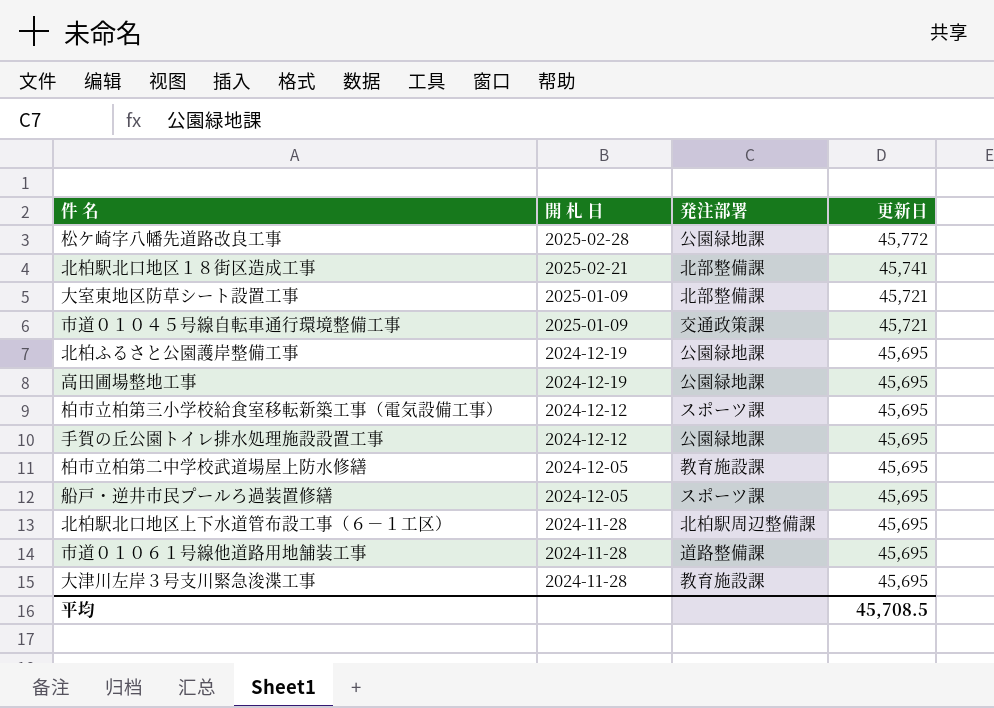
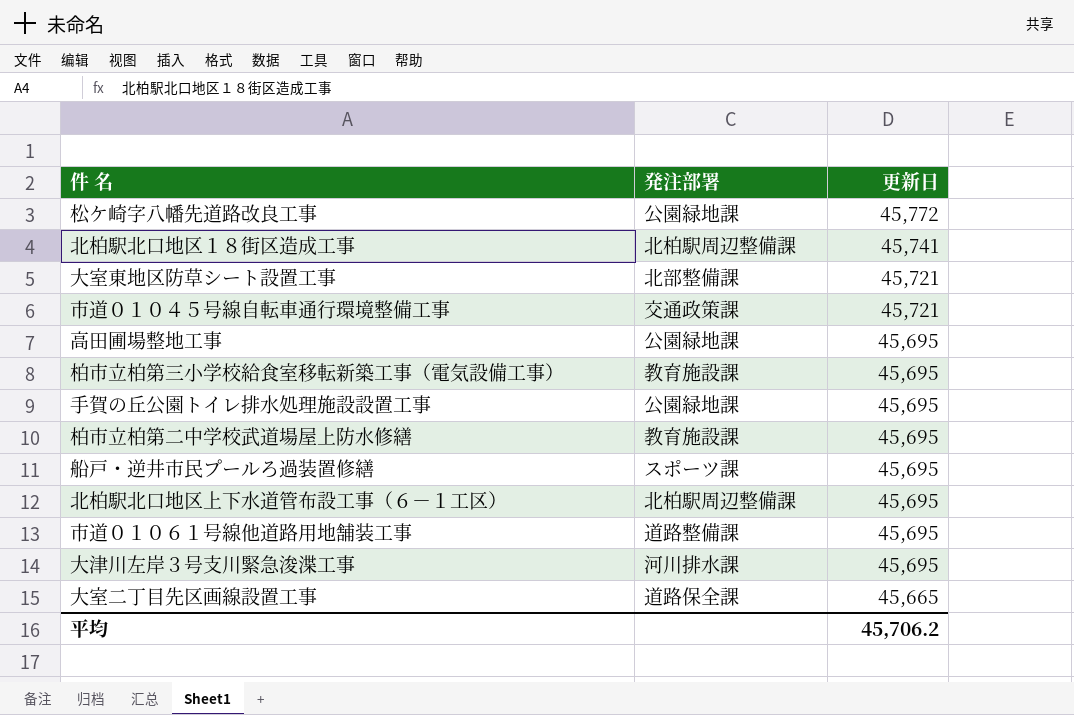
column 開 札 日 | position: 2 -> none
row 北柏ふるさと公園護岸整備工事: 2024-12-19 | 公園緑地課 | 45,695 -> none
北柏駅北口地区１８街区造成工事 | 発注部署: 北部整備課 -> 北柏駅周辺整備課
柏市立柏第三小学校給食室移転新築工事（電気設備工事） | 発注部署: スポーツ課 -> 教育施設課
大津川左岸３号支川緊急浚渫工事 | 発注部署: 教育施設課 -> 河川排水課
row 大室二丁目先区画線設置工事: none -> 道路保全課 | 45,665
平均 | 更新日: 45,708.5 -> 45,706.2

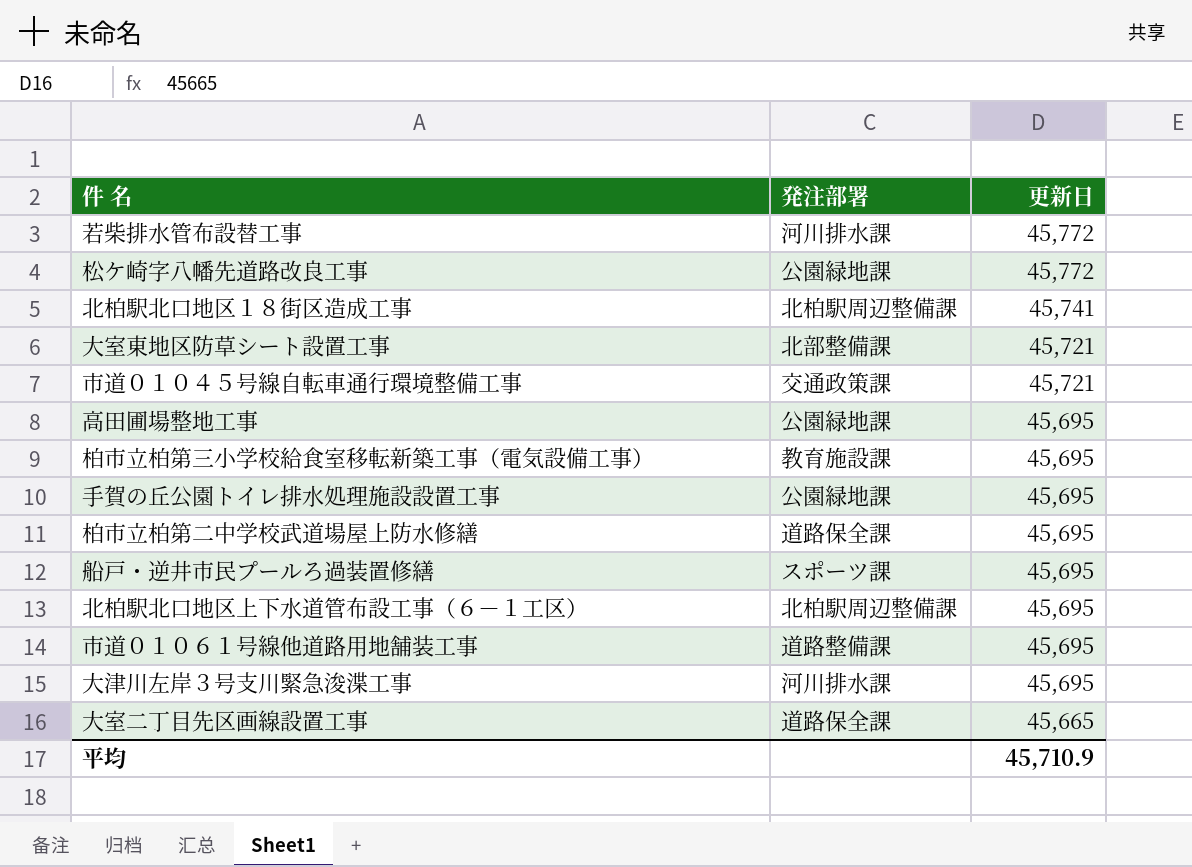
row 若柴排水管布設替工事: none -> 河川排水課 | 45,772
柏市立柏第二中学校武道場屋上防水修繕 | 発注部署: 教育施設課 -> 道路保全課
平均 | 更新日: 45,706.2 -> 45,710.9

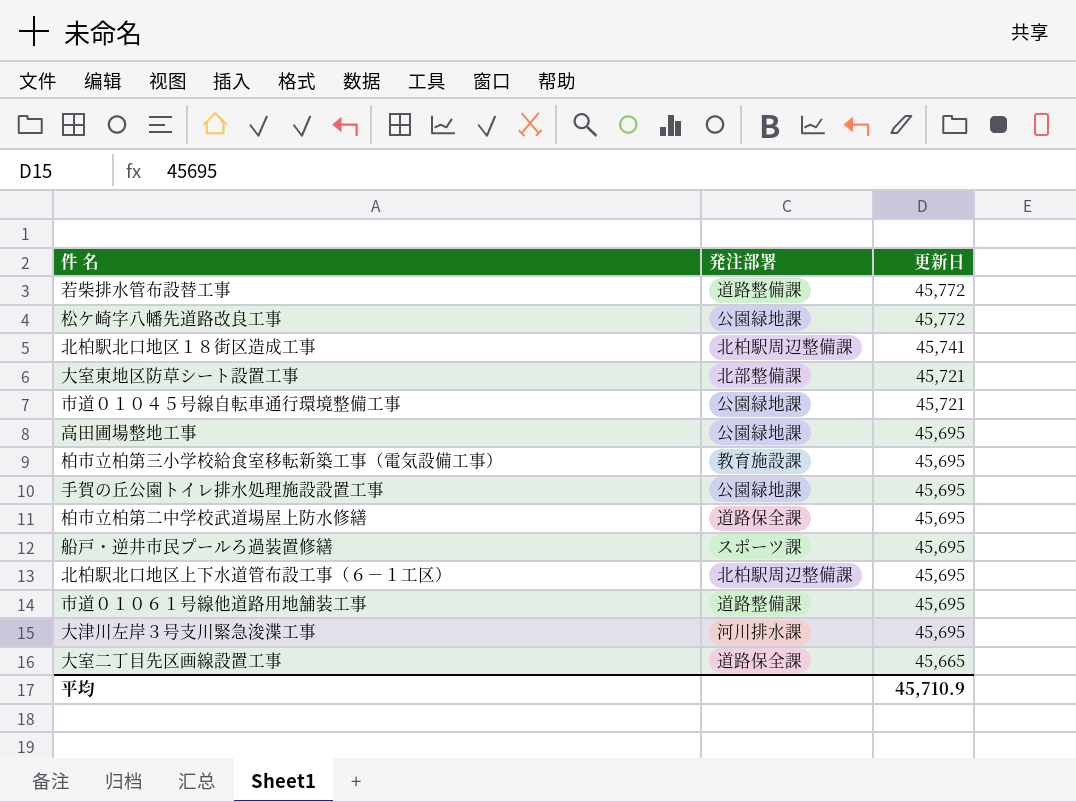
若柴排水管布設替工事 | 発注部署: 河川排水課 -> 道路整備課
市道０１０４５号線自転車通行環境整備工事 | 発注部署: 交通政策課 -> 公園緑地課

